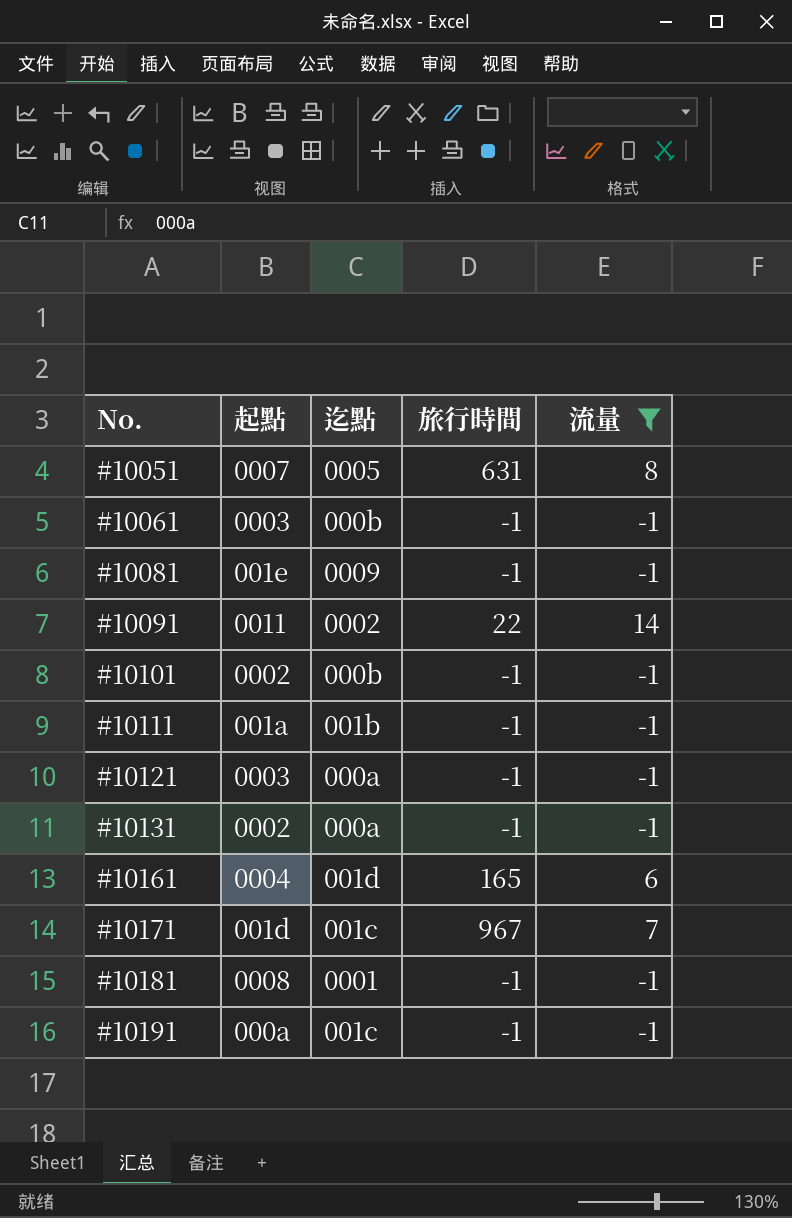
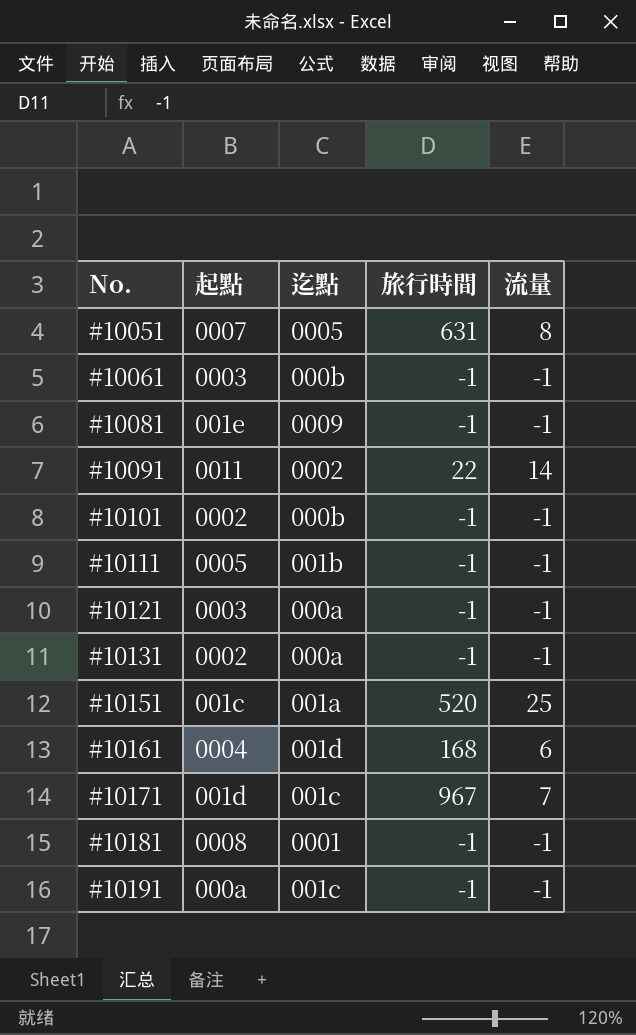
filter: 流量 != 25 -> none
#10111 | 起點: 001a -> 0005
#10161 | 旅行時間: 165 -> 168

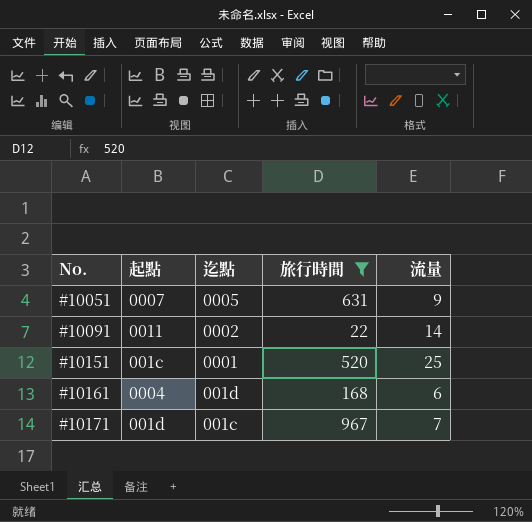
filter: none -> 旅行時間 != -1
#10051 | 流量: 8 -> 9
#10151 | 迄點: 001a -> 0001

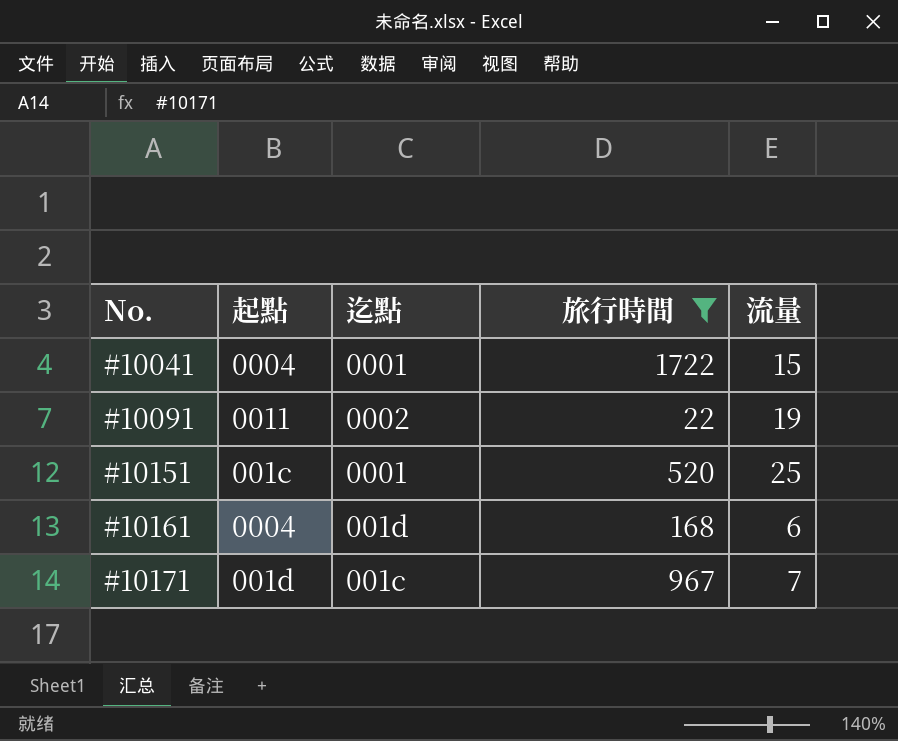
row #10051: 0007 | 0005 | 631 | 9 -> none
row #10041: none -> 0004 | 0001 | 1722 | 15
#10091 | 流量: 14 -> 19

